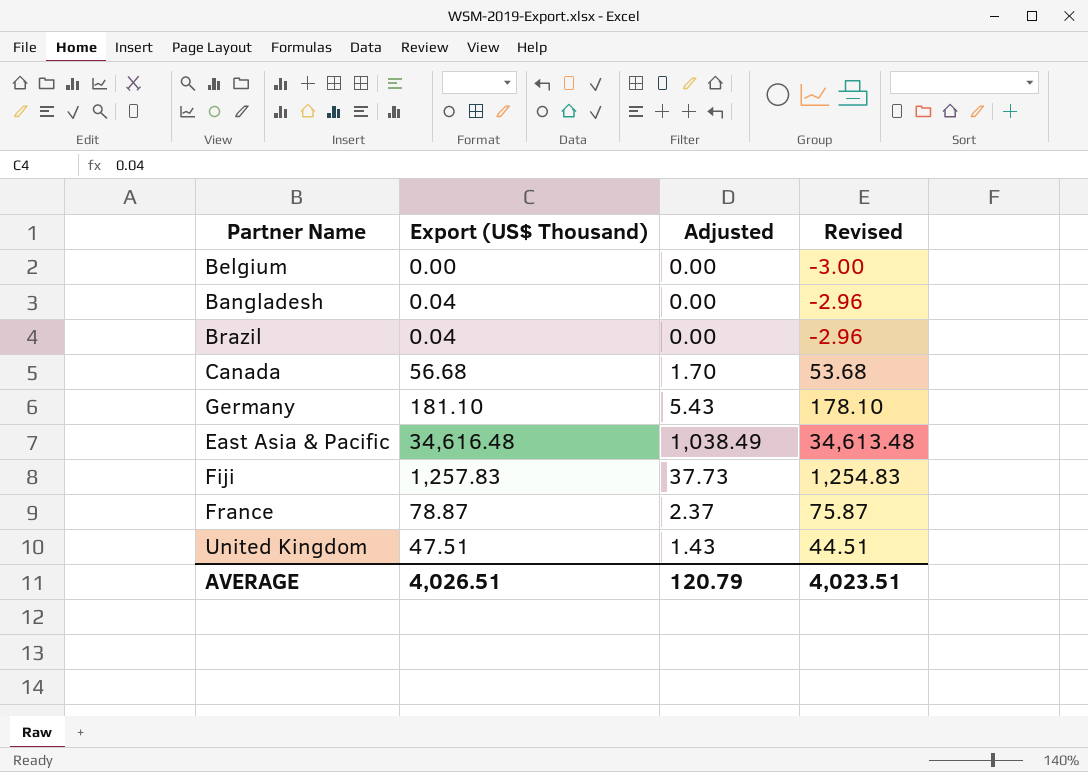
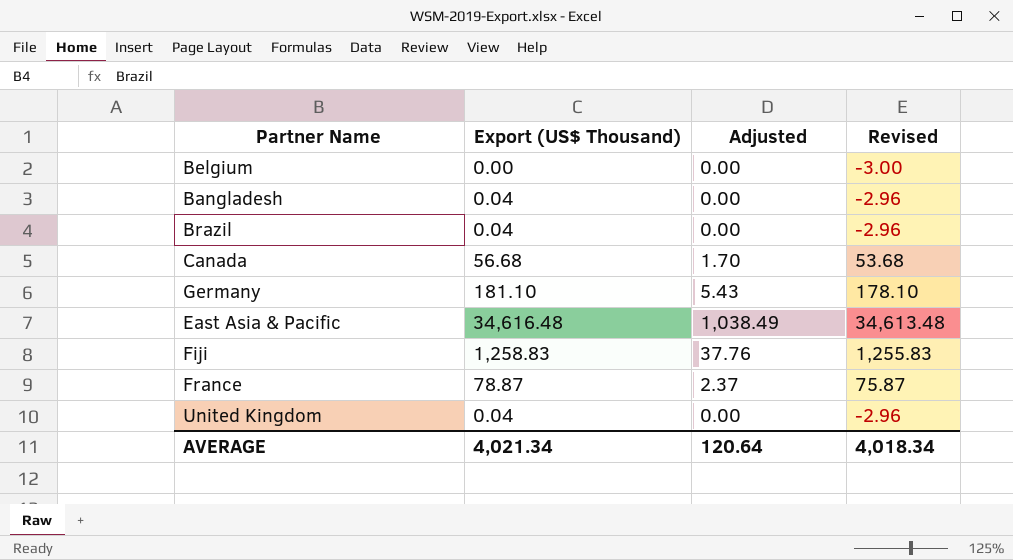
Fiji | Export (US$ Thousand): 1,257.83 -> 1,258.83
Fiji | Adjusted: 37.73 -> 37.76
Fiji | Revised: 1,254.83 -> 1,255.83
United Kingdom | Export (US$ Thousand): 47.51 -> 0.04
United Kingdom | Adjusted: 1.43 -> 0.00
United Kingdom | Revised: 44.51 -> -2.96
AVERAGE | Export (US$ Thousand): 4,026.51 -> 4,021.34
AVERAGE | Adjusted: 120.79 -> 120.64
AVERAGE | Revised: 4,023.51 -> 4,018.34

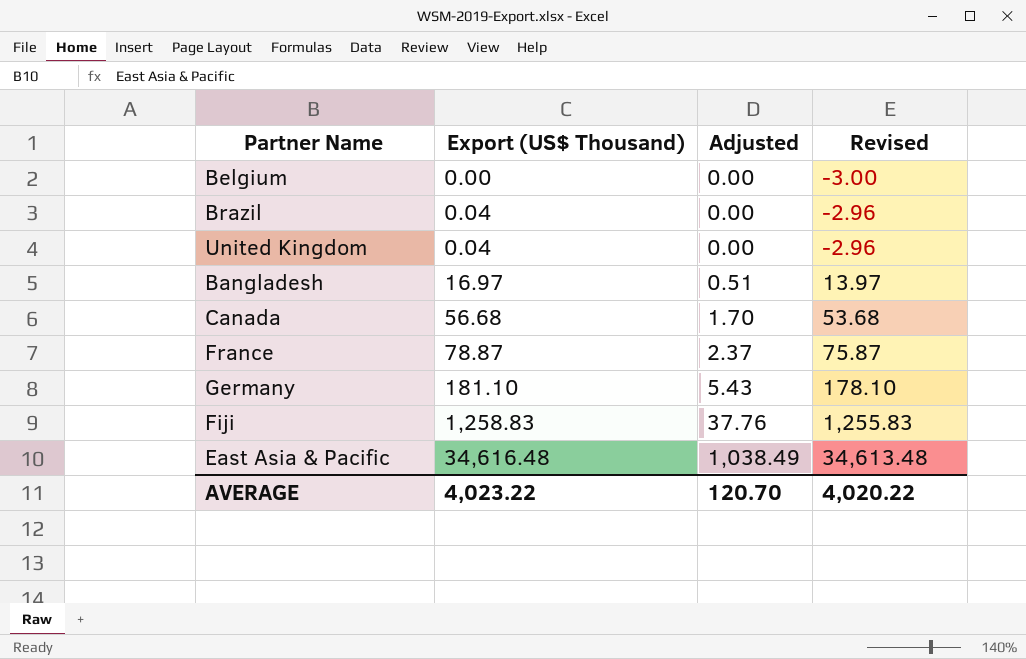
row order: none -> Export (US$ Thousand) ascending
Bangladesh | Export (US$ Thousand): 0.04 -> 16.97
Bangladesh | Adjusted: 0.00 -> 0.51
Bangladesh | Revised: -2.96 -> 13.97
AVERAGE | Export (US$ Thousand): 4,021.34 -> 4,023.22
AVERAGE | Adjusted: 120.64 -> 120.70
AVERAGE | Revised: 4,018.34 -> 4,020.22

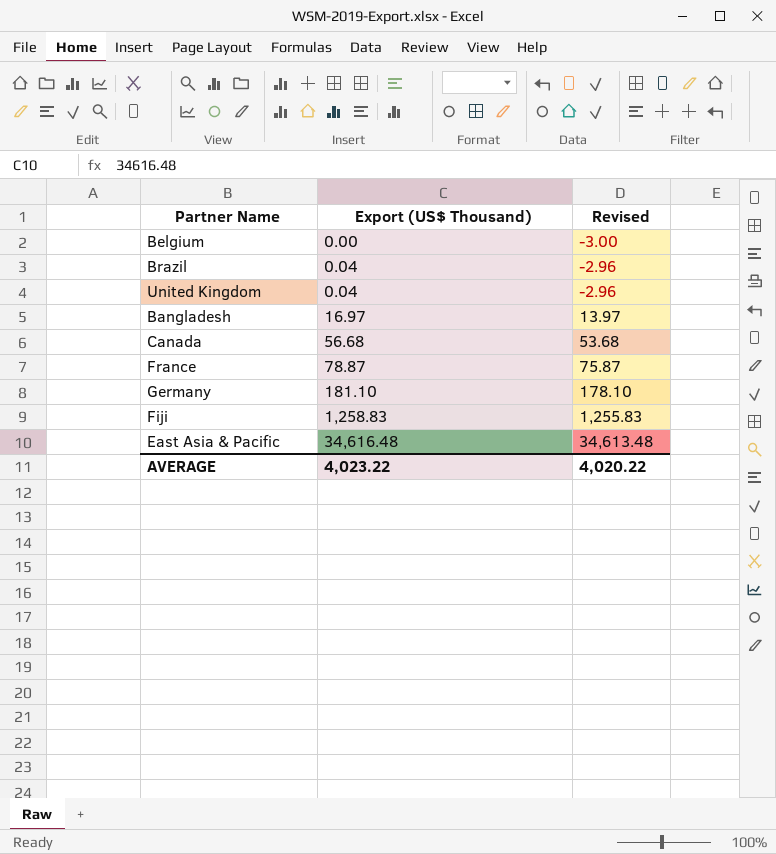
column Adjusted | formula: [Export (US$ Thousand)] * 0.03 -> none

